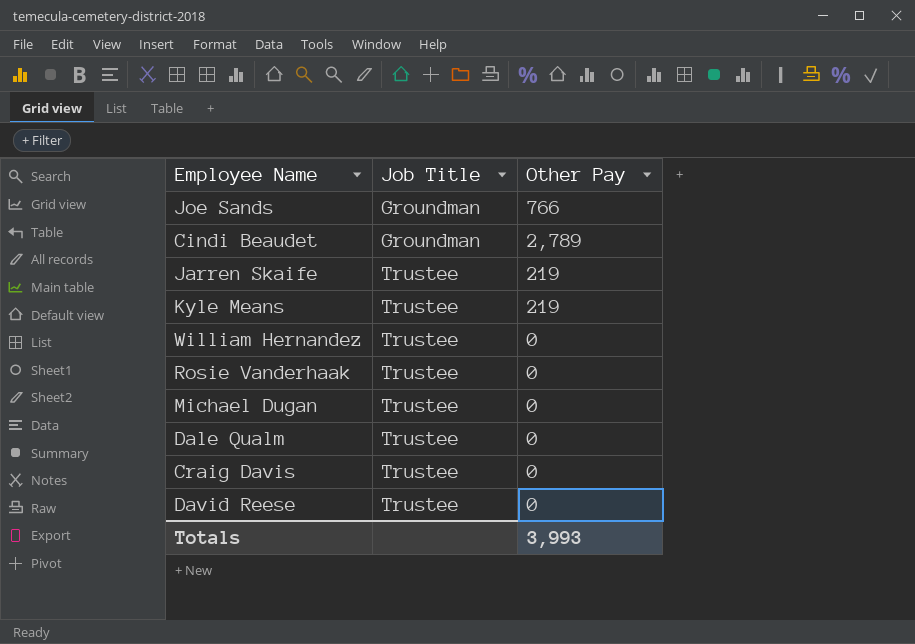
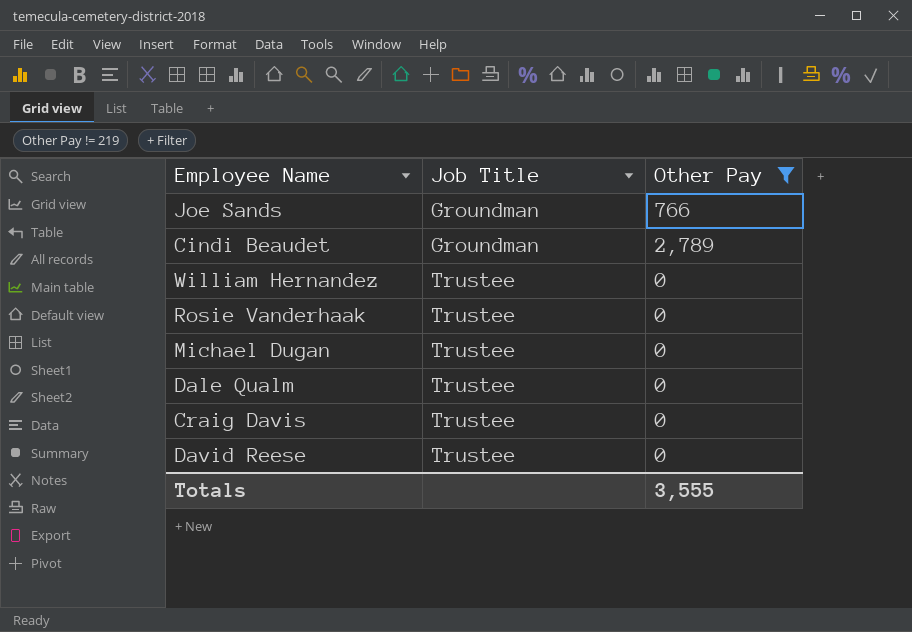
filter: none -> Other Pay != 219
Totals | Other Pay: 3,993 -> 3,555

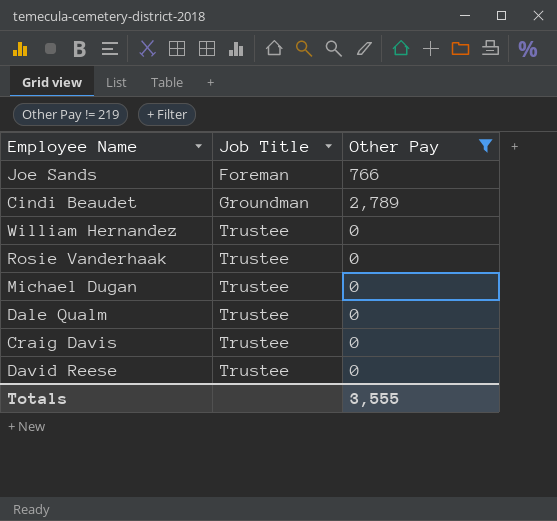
Joe Sands | Job Title: Groundman -> Foreman

